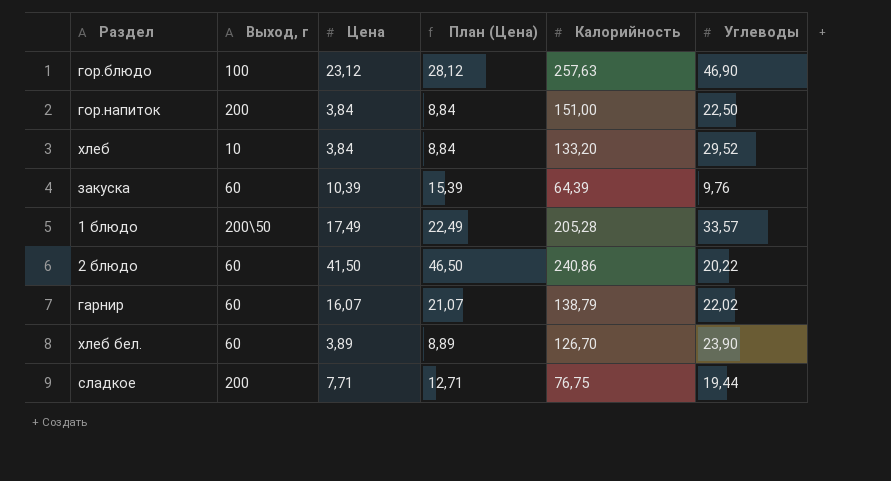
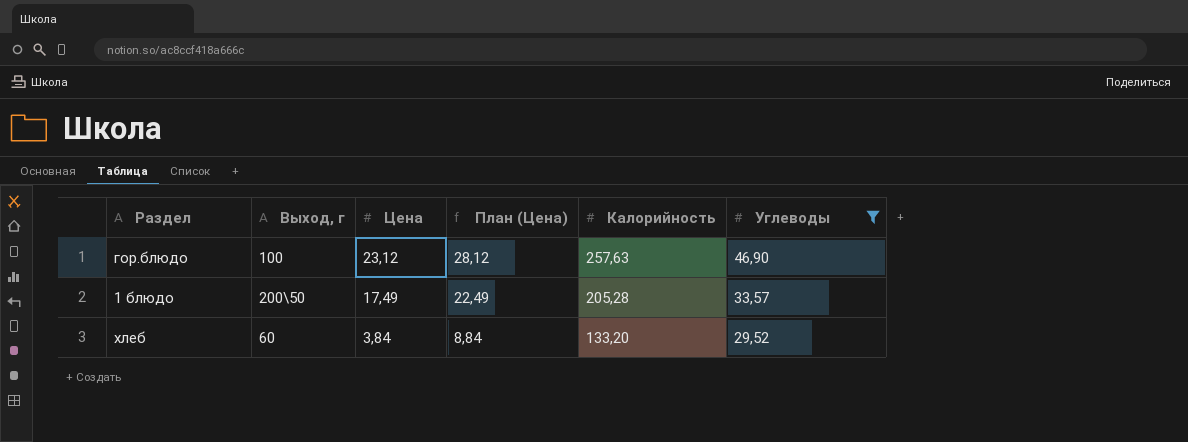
filter: none -> Углеводы >= 29,52
row order: none -> Цена descending
хлеб | Выход, г: 10 -> 60

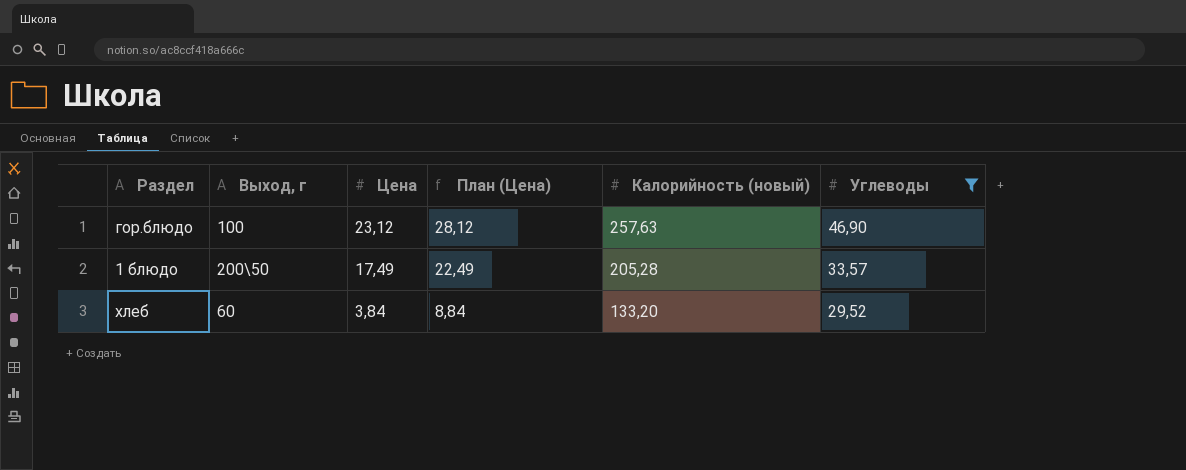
column name: Калорийность -> Калорийность (новый)

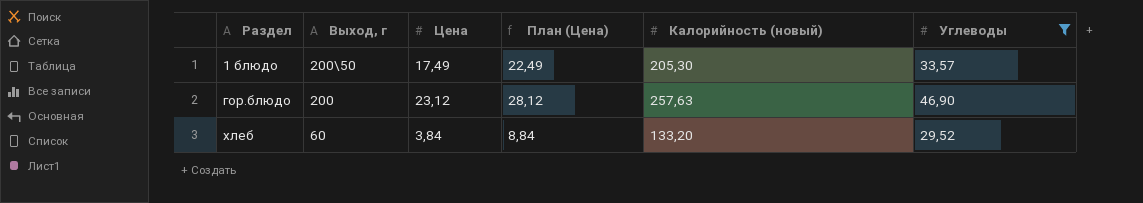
row order: Цена descending -> Раздел ascending
1 блюдо | Калорийность (новый): 205,28 -> 205,30
гор.блюдо | Выход, г: 100 -> 200

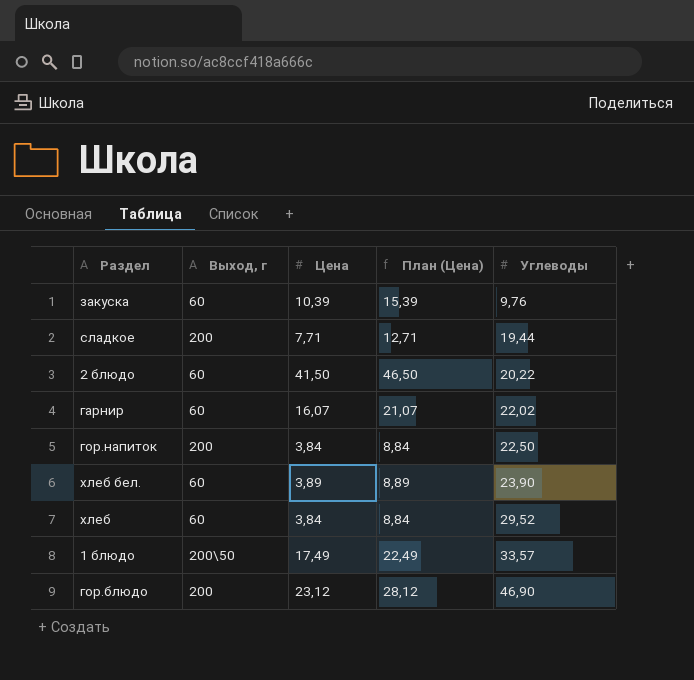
filter: Углеводы >= 29,52 -> none
row order: Раздел ascending -> Углеводы ascending
column Калорийность (новый) | position: 5 -> none

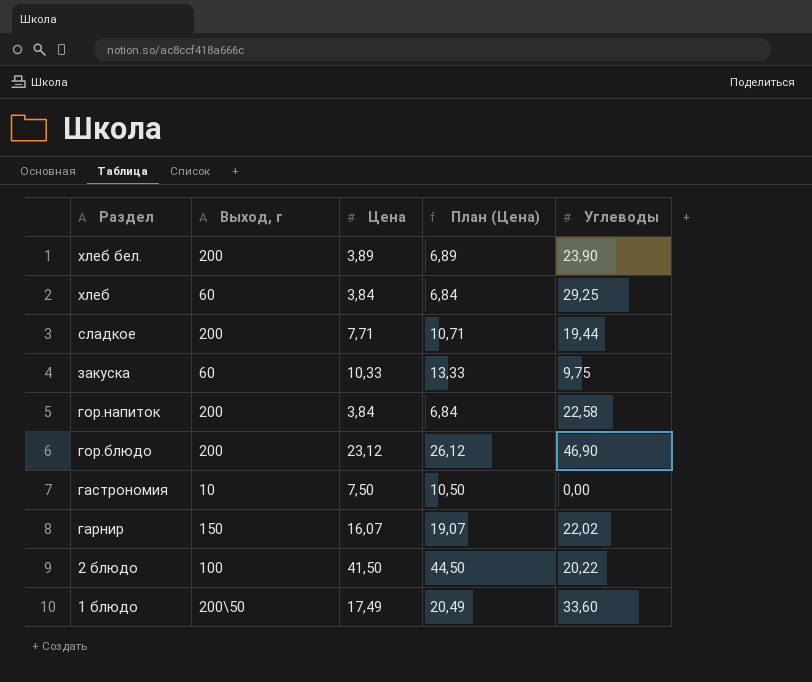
row order: Углеводы ascending -> Раздел descending
column План (Цена) | formula: [Цена] + 5 -> [Цена] + 3
хлеб бел. | Выход, г: 60 -> 200
хлеб | Углеводы: 29,52 -> 29,25
закуска | Цена: 10,39 -> 10,33
закуска | Углеводы: 9,76 -> 9,75
гор.напиток | Углеводы: 22,50 -> 22,58
row гастрономия: none -> 10 | 7,50 | 10,50 | 0,00
гарнир | Выход, г: 60 -> 150
2 блюдо | Выход, г: 60 -> 100
1 блюдо | Углеводы: 33,57 -> 33,60

